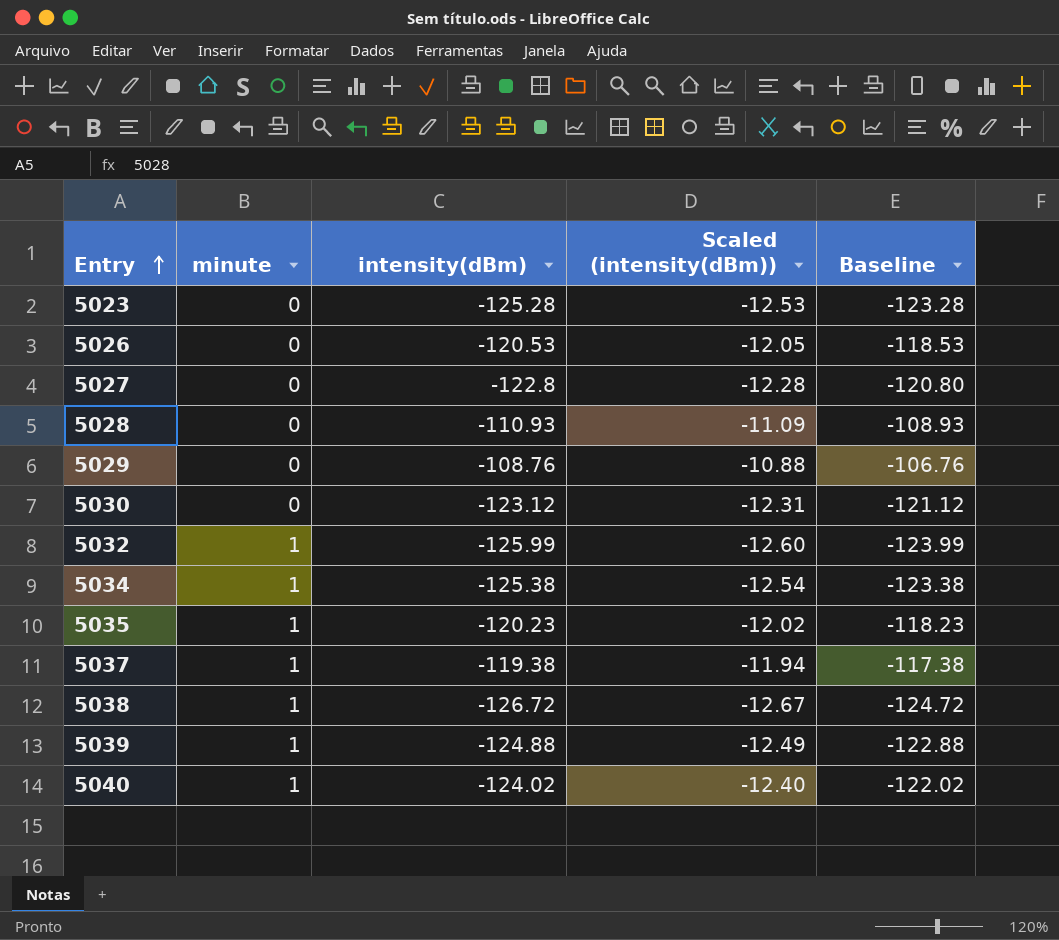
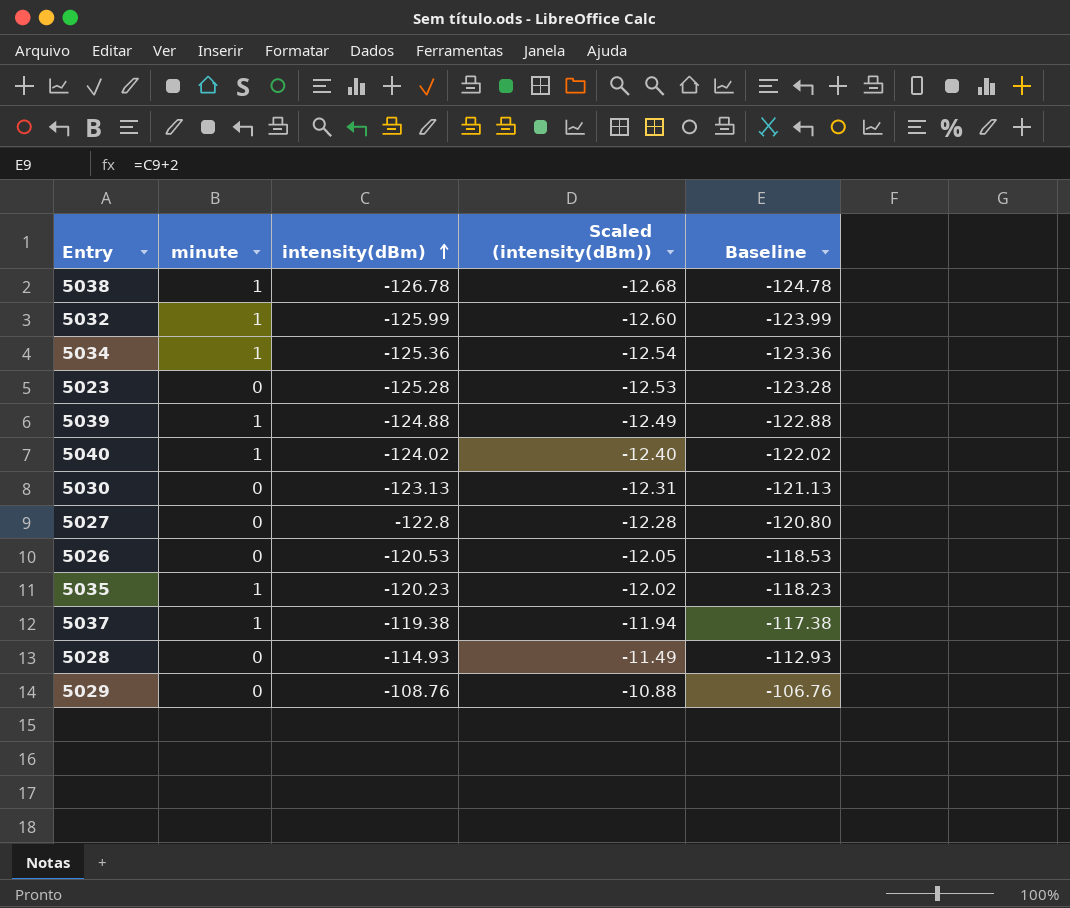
row order: Entry ascending -> intensity(dBm) ascending
5038 | intensity(dBm): -126.72 -> -126.78
5038 | Scaled (intensity(dBm)): -12.67 -> -12.68
5038 | Baseline: -124.72 -> -124.78
5034 | intensity(dBm): -125.38 -> -125.36
5034 | Baseline: -123.38 -> -123.36
5030 | intensity(dBm): -123.12 -> -123.13
5030 | Baseline: -121.12 -> -121.13
5028 | intensity(dBm): -110.93 -> -114.93
5028 | Scaled (intensity(dBm)): -11.09 -> -11.49
5028 | Baseline: -108.93 -> -112.93

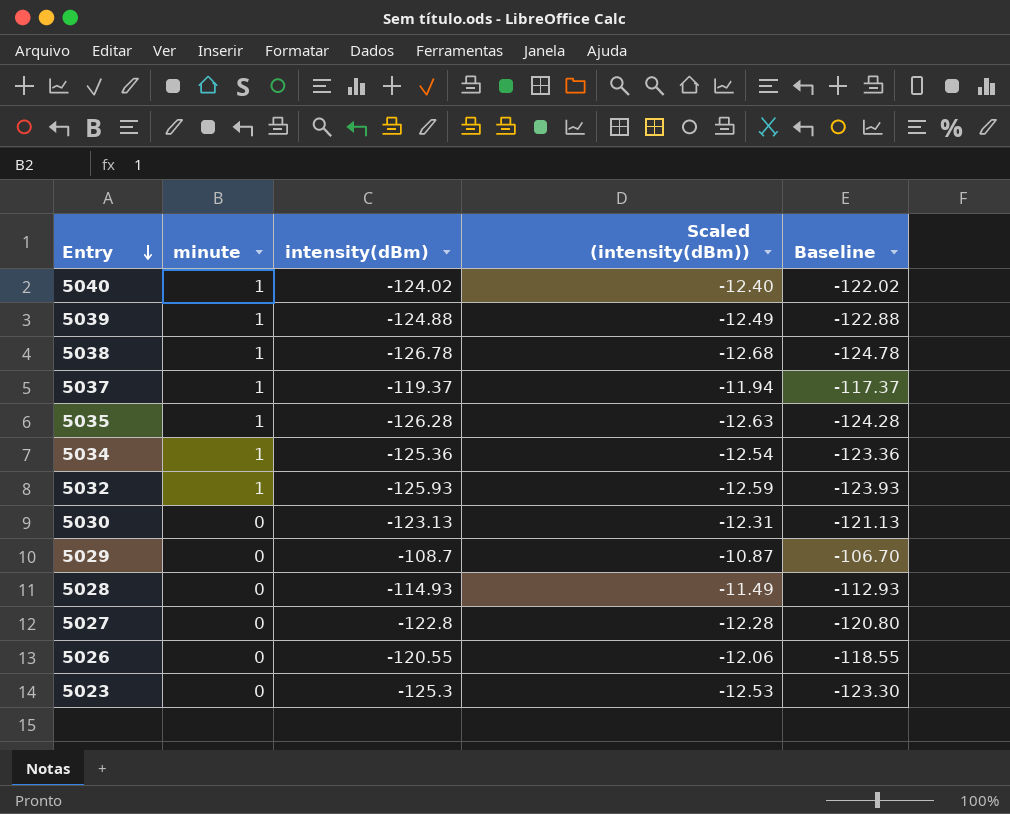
row order: intensity(dBm) ascending -> Entry descending
5037 | intensity(dBm): -119.38 -> -119.37
5037 | Baseline: -117.38 -> -117.37
5035 | intensity(dBm): -120.23 -> -126.28
5035 | Scaled (intensity(dBm)): -12.02 -> -12.63
5035 | Baseline: -118.23 -> -124.28
5032 | intensity(dBm): -125.99 -> -125.93
5032 | Scaled (intensity(dBm)): -12.60 -> -12.59
5032 | Baseline: -123.99 -> -123.93
5029 | intensity(dBm): -108.76 -> -108.7
5029 | Scaled (intensity(dBm)): -10.88 -> -10.87
5029 | Baseline: -106.76 -> -106.70
5026 | intensity(dBm): -120.53 -> -120.55
5026 | Scaled (intensity(dBm)): -12.05 -> -12.06
5026 | Baseline: -118.53 -> -118.55
5023 | intensity(dBm): -125.28 -> -125.3
5023 | Baseline: -123.28 -> -123.30

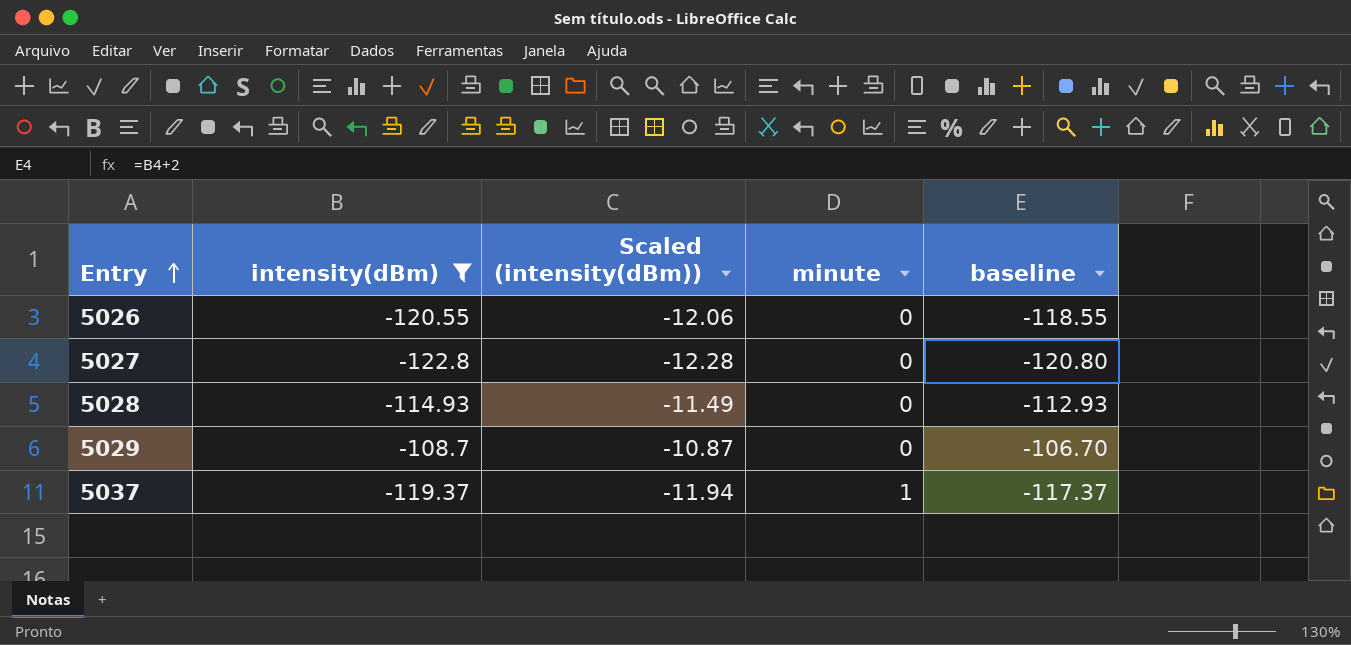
filter: none -> intensity(dBm) >= -122.8
row order: Entry descending -> Entry ascending
column minute | position: 2 -> 4
column name: Baseline -> baseline

